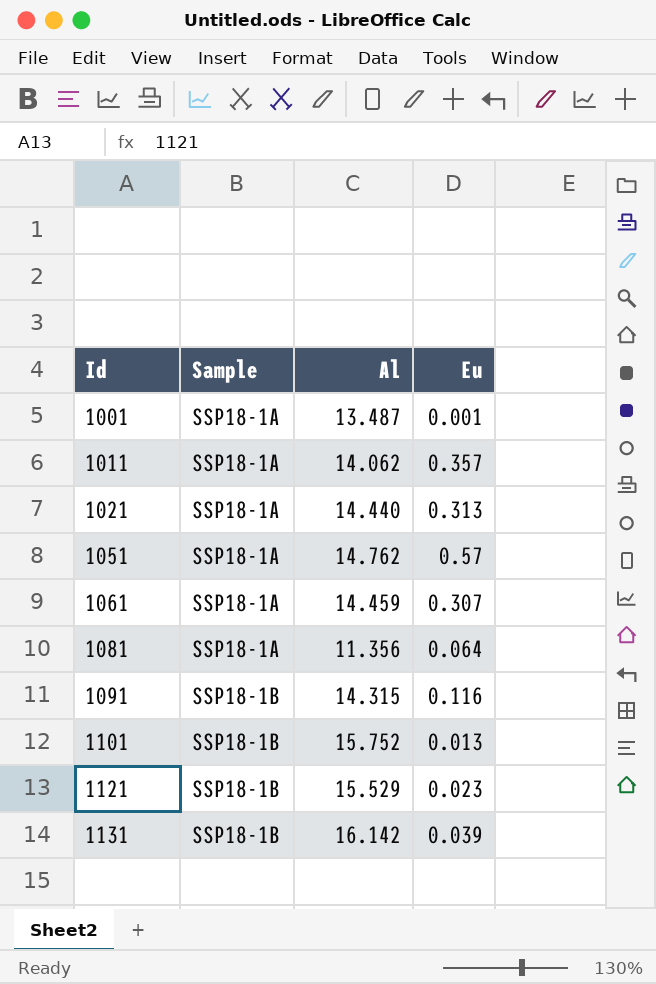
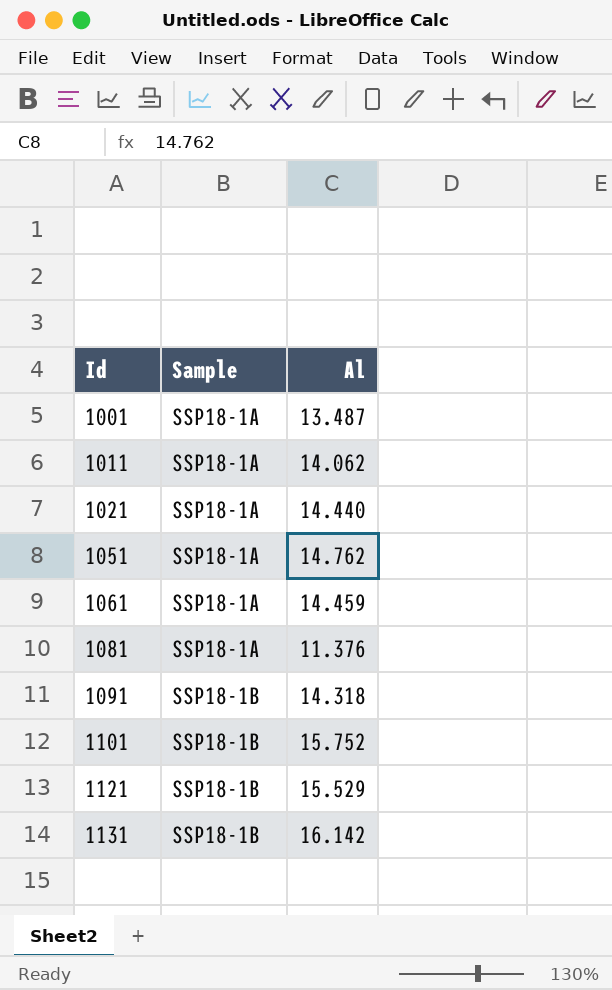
column Eu | position: 4 -> none
1081 | Al: 11.356 -> 11.376
1091 | Al: 14.315 -> 14.318

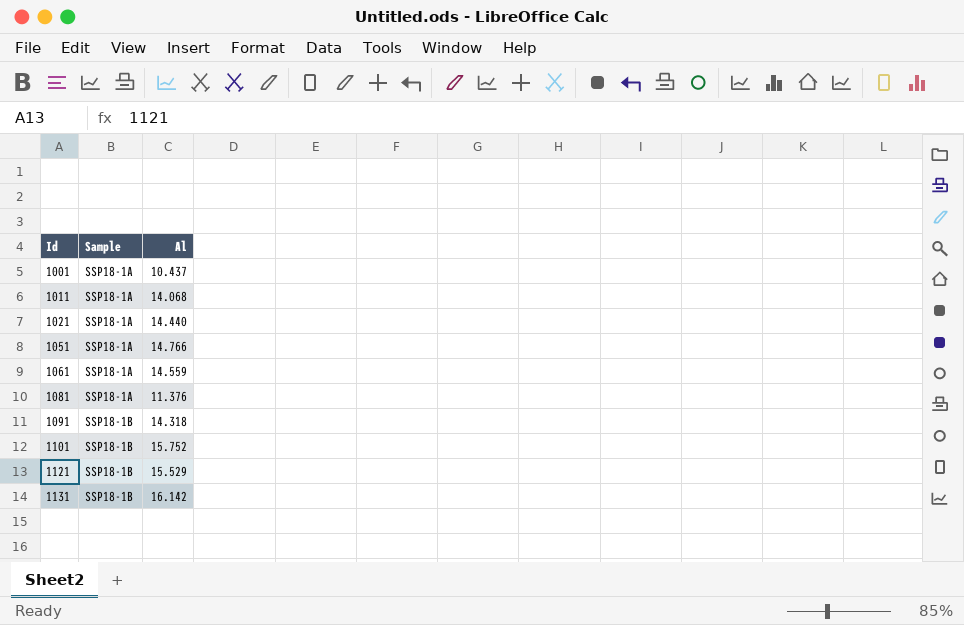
1001 | Al: 13.487 -> 10.437
1011 | Al: 14.062 -> 14.068
1051 | Al: 14.762 -> 14.766
1061 | Al: 14.459 -> 14.559

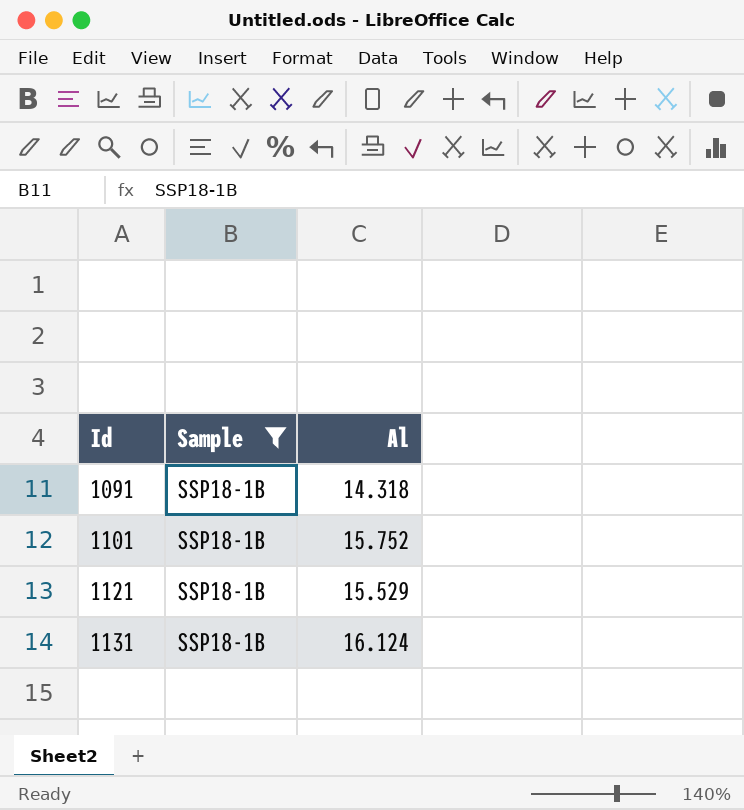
filter: none -> Sample = SSP18-1B
1131 | Al: 16.142 -> 16.124

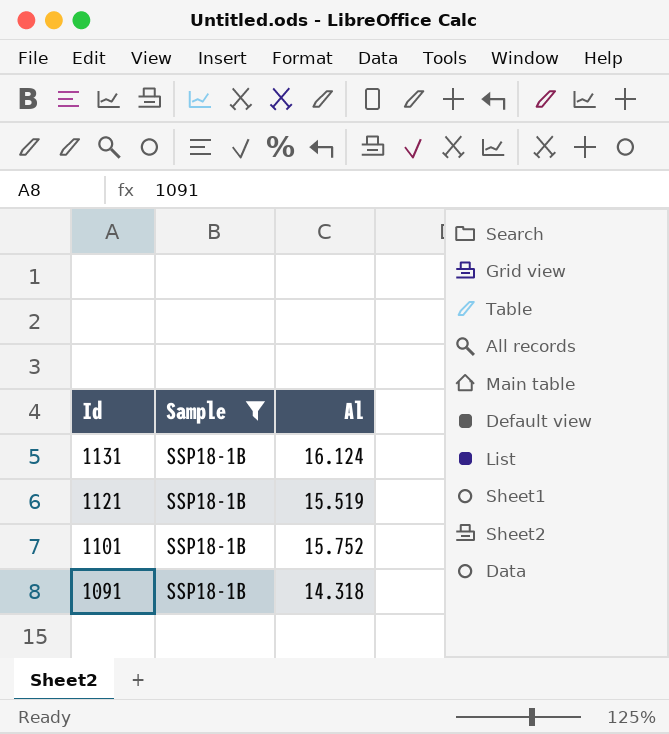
row order: Id ascending -> Id descending
1121 | Al: 15.529 -> 15.519

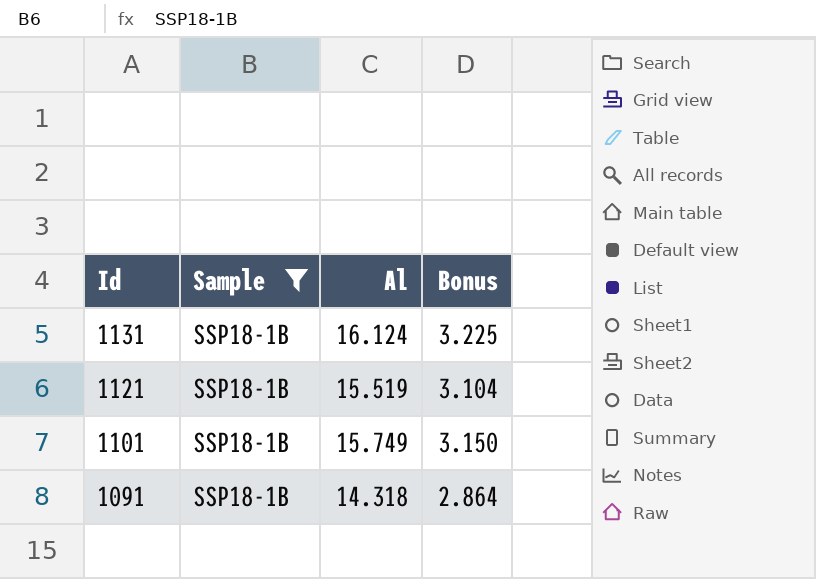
column Bonus | formula: none -> [Al] * 0.2
1101 | Al: 15.752 -> 15.749

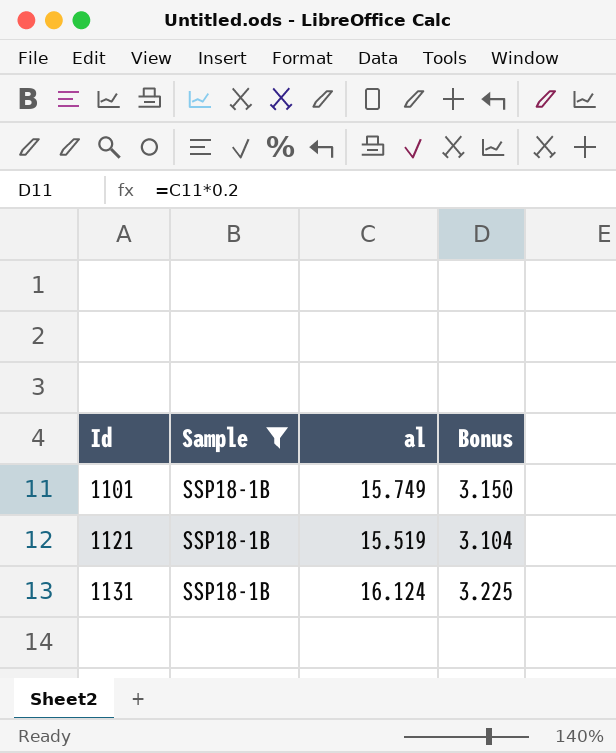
row order: Id descending -> Id ascending
column name: Al -> al
row 1091: SSP18-1B | 14.318 | 2.864 -> none

